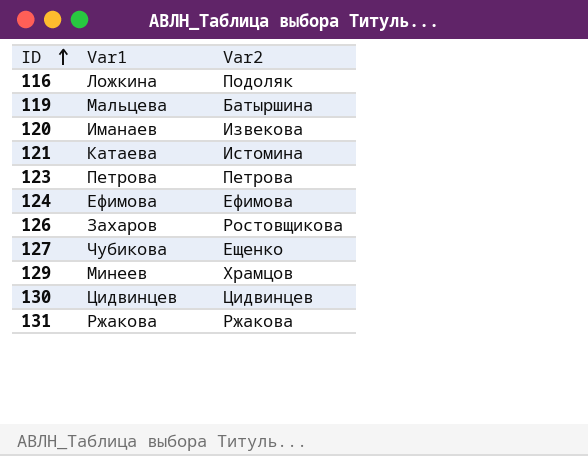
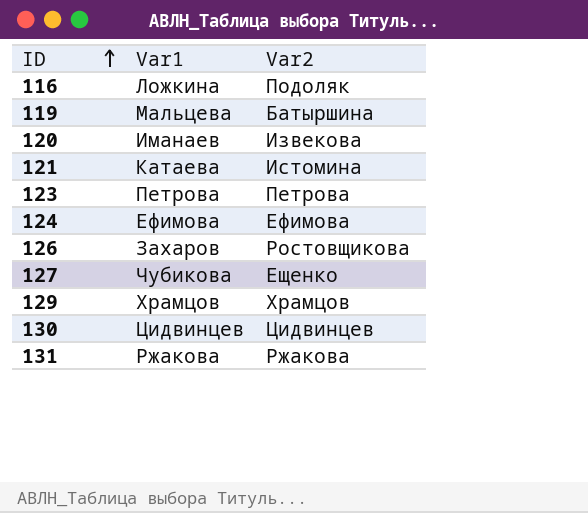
129 | Var1: Минеев -> Храмцов

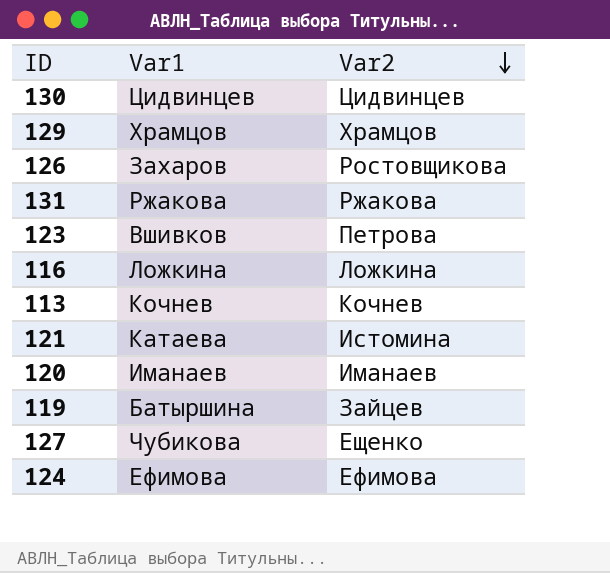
row order: ID ascending -> Var2 descending
123 | Var1: Петрова -> Вшивков
116 | Var2: Подоляк -> Ложкина
row 113: none -> Кочнев | Кочнев
120 | Var2: Извекова -> Иманаев
119 | Var1: Мальцева -> Батыршина
119 | Var2: Батыршина -> Зайцев

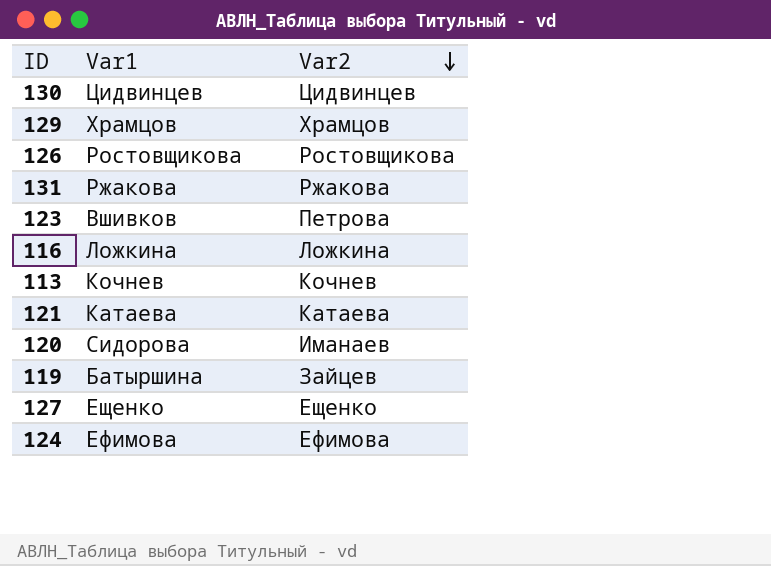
126 | Var1: Захаров -> Ростовщикова
121 | Var2: Истомина -> Катаева
120 | Var1: Иманаев -> Сидорова
127 | Var1: Чубикова -> Ещенко

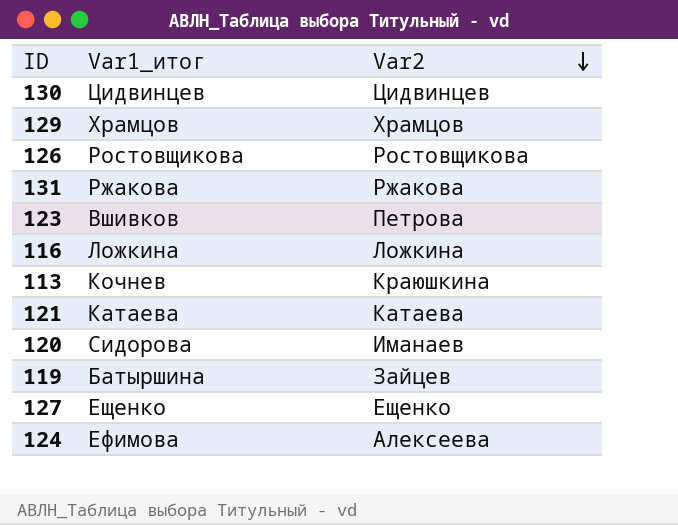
column name: Var1 -> Var1_итог
113 | Var2: Кочнев -> Краюшкина
124 | Var2: Ефимова -> Алексеева

